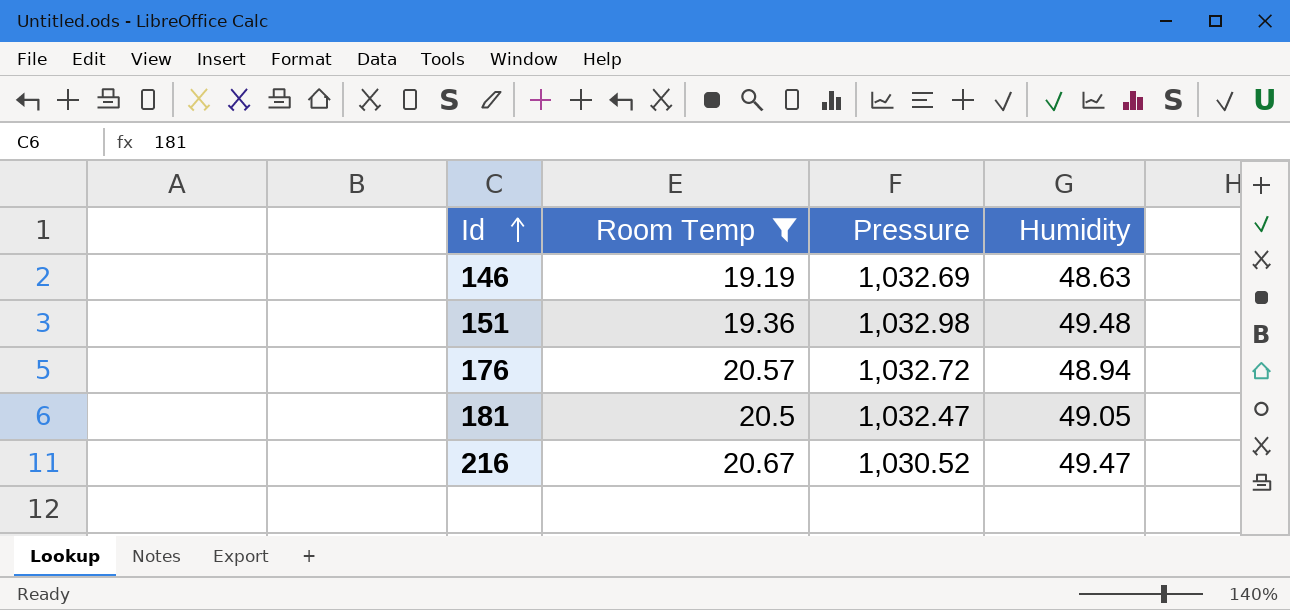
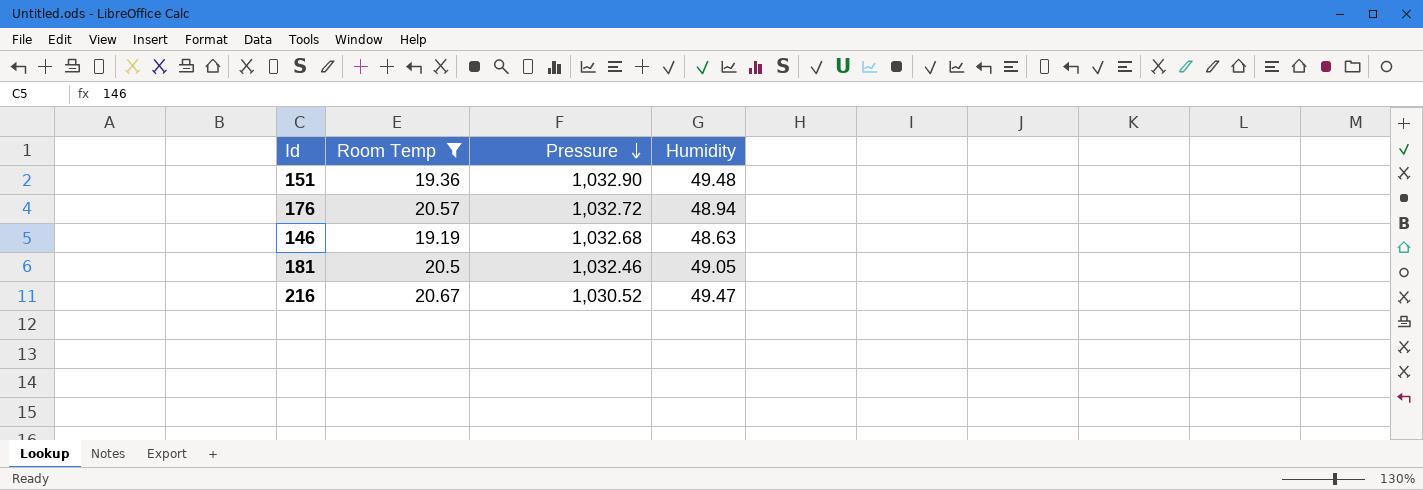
row order: Id ascending -> Pressure descending
151 | Pressure: 1,032.98 -> 1,032.90
146 | Pressure: 1,032.69 -> 1,032.68
181 | Pressure: 1,032.47 -> 1,032.46

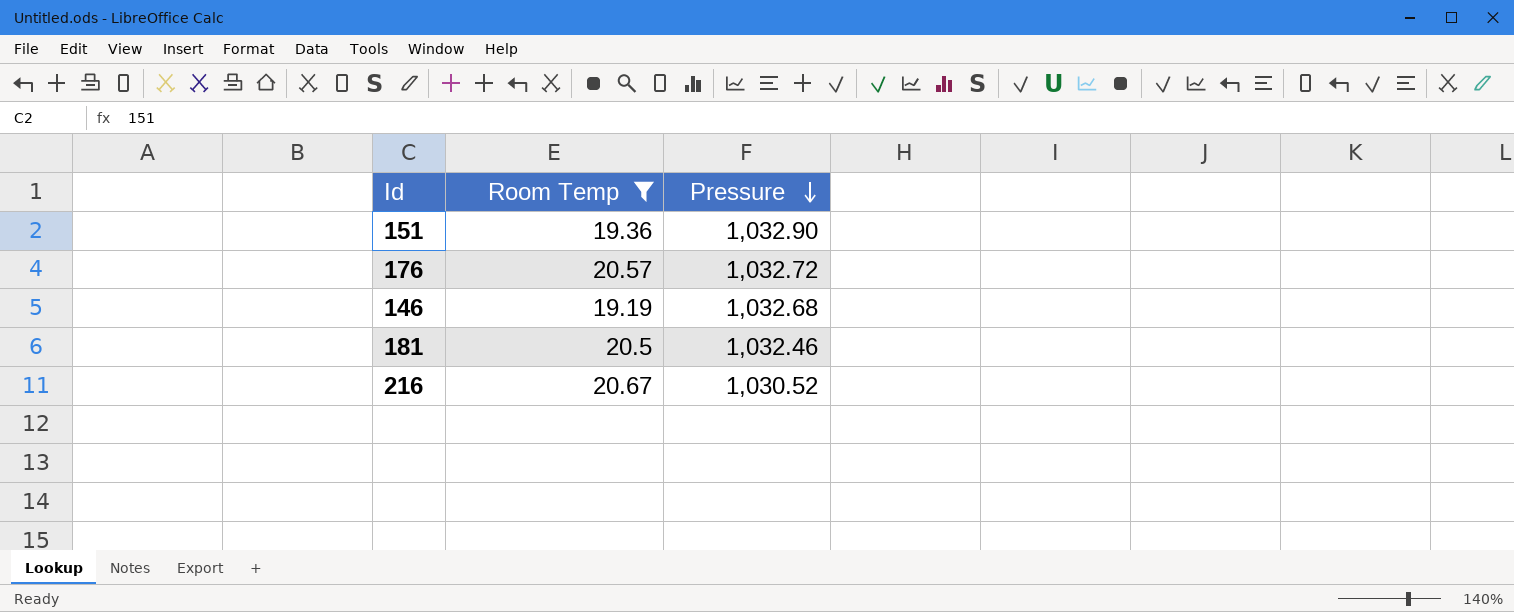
column Humidity | position: 4 -> none

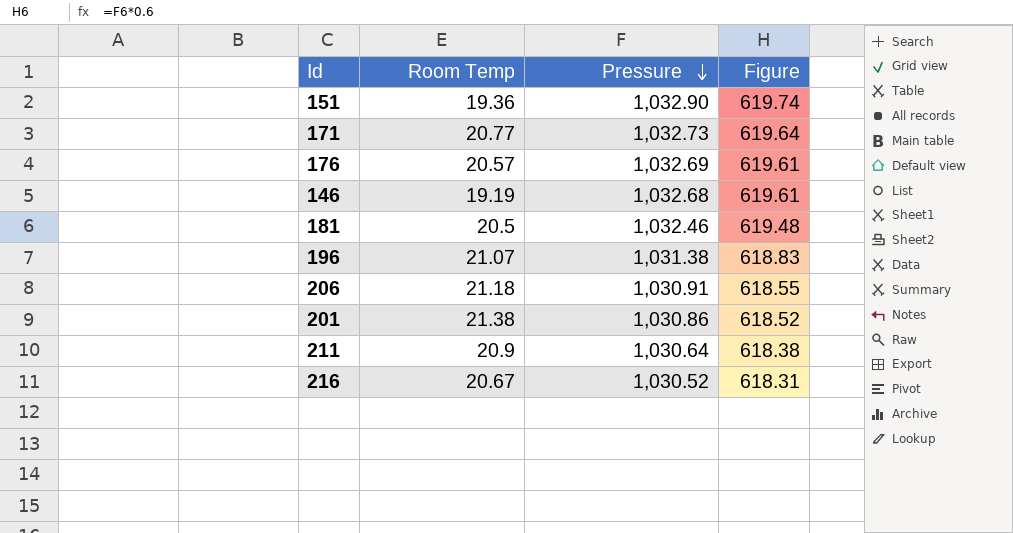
filter: Room Temp <= 20.67 -> none
column Figure | formula: none -> [Pressure] * 0.6
176 | Pressure: 1,032.72 -> 1,032.69

